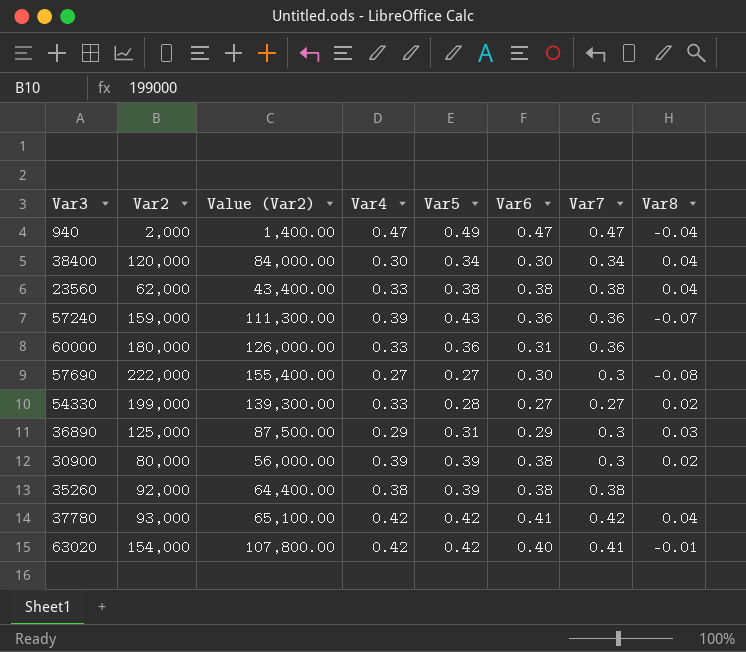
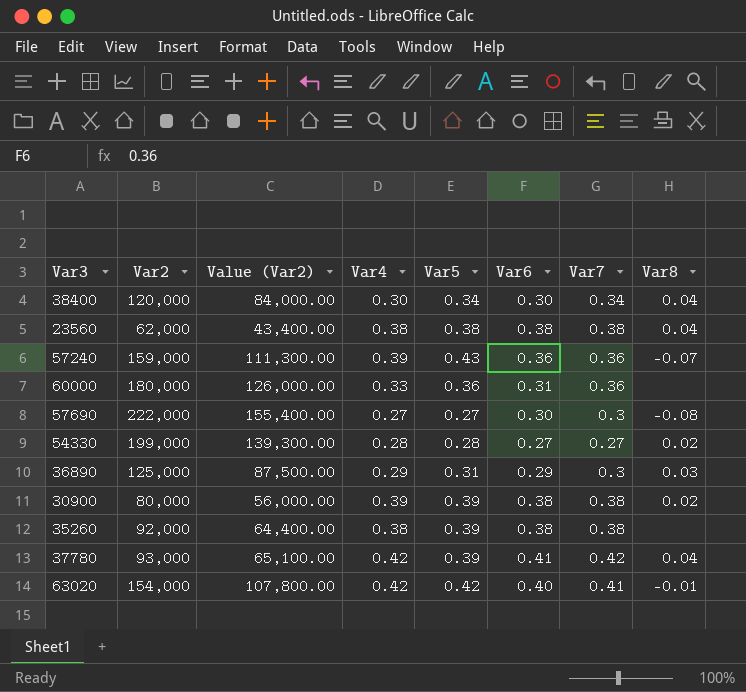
row 940: 2,000 | 1,400.00 | 0.47 | 0.49 | 0.47 | 0.47 | -0.04 -> none
23560 | Var4: 0.33 -> 0.38
54330 | Var4: 0.33 -> 0.28
30900 | Var7: 0.3 -> 0.38
37780 | Var5: 0.42 -> 0.39

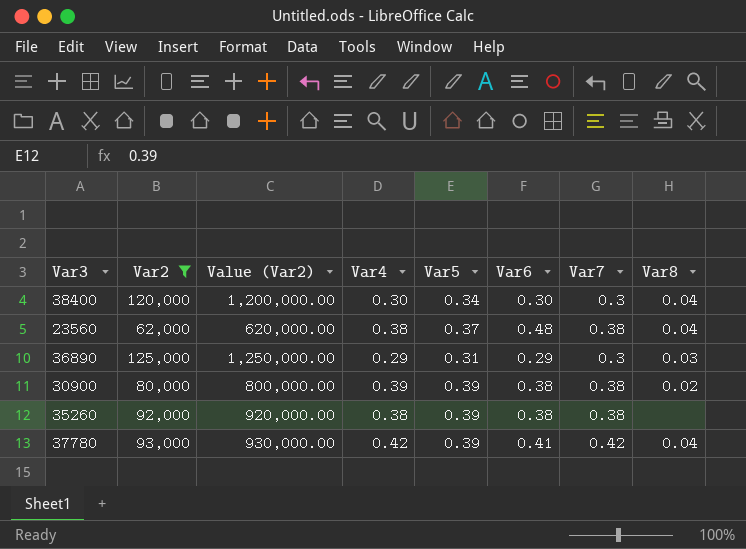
filter: none -> Var2 <= 125,000
column Value (Var2) | formula: [Var2] * 0.7 -> [Var2] * 10
38400 | Var7: 0.34 -> 0.3
23560 | Var5: 0.38 -> 0.37
23560 | Var6: 0.38 -> 0.48

